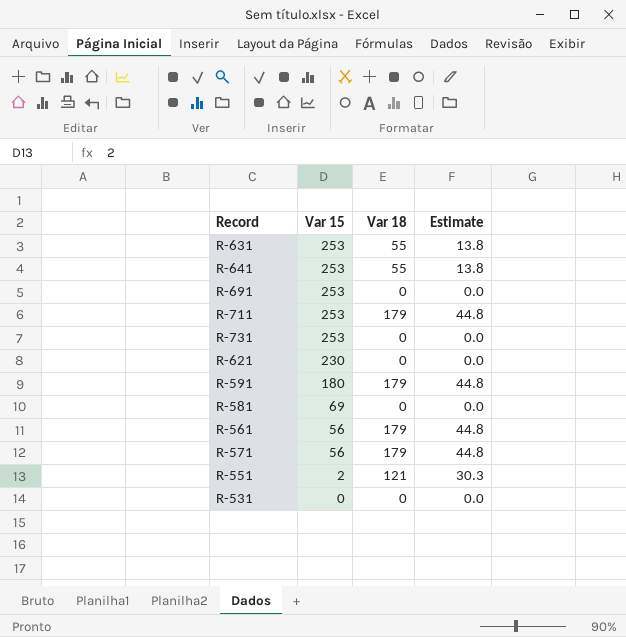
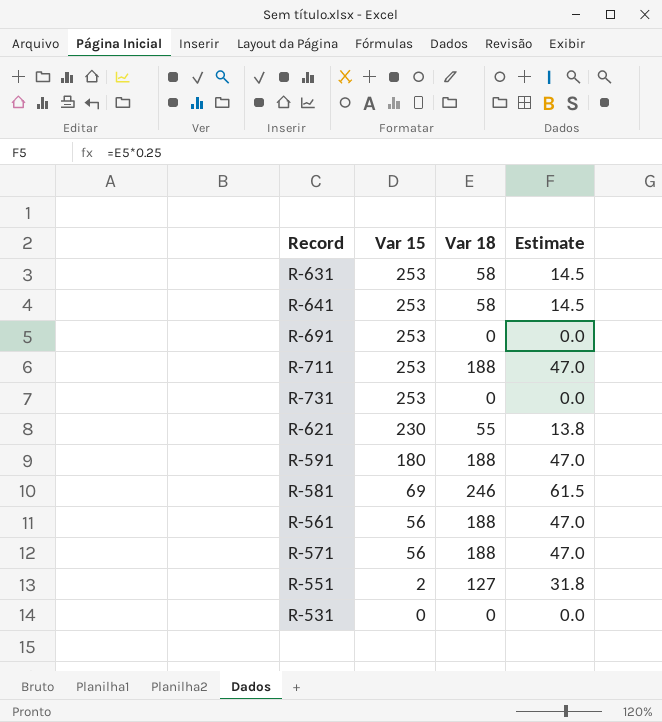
R-631 | Var 18: 55 -> 58
R-631 | Estimate: 13.8 -> 14.5
R-641 | Var 18: 55 -> 58
R-641 | Estimate: 13.8 -> 14.5
R-711 | Var 18: 179 -> 188
R-711 | Estimate: 44.8 -> 47.0
R-621 | Var 18: 0 -> 55
R-621 | Estimate: 0.0 -> 13.8
R-591 | Var 18: 179 -> 188
R-591 | Estimate: 44.8 -> 47.0
R-581 | Var 18: 0 -> 246
R-581 | Estimate: 0.0 -> 61.5
R-561 | Var 18: 179 -> 188
R-561 | Estimate: 44.8 -> 47.0
R-571 | Var 18: 179 -> 188
R-571 | Estimate: 44.8 -> 47.0
R-551 | Var 18: 121 -> 127
R-551 | Estimate: 30.3 -> 31.8

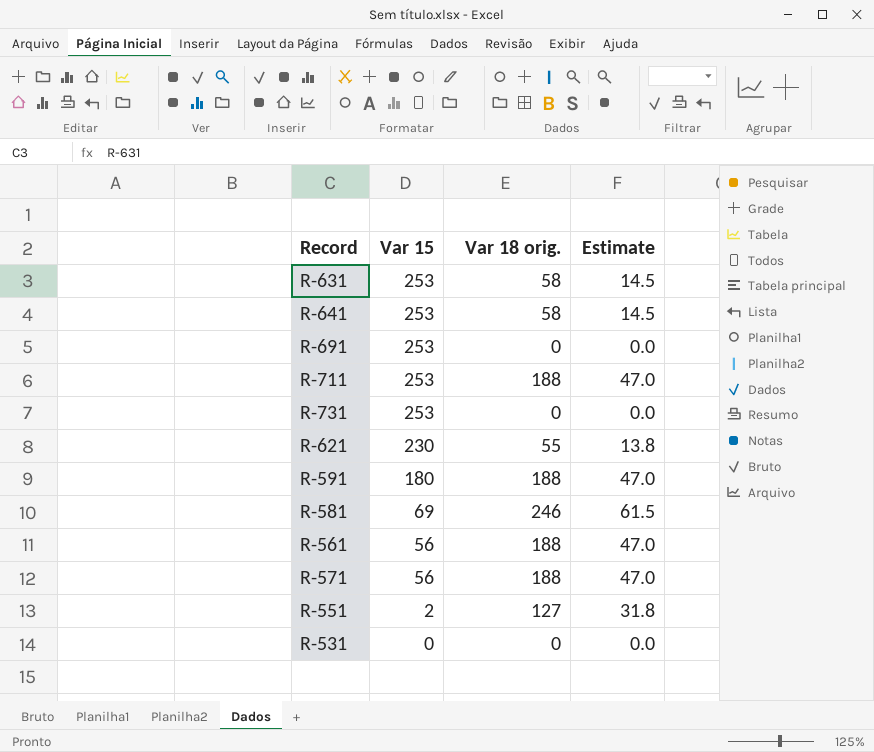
column name: Var 18 -> Var 18 orig.

